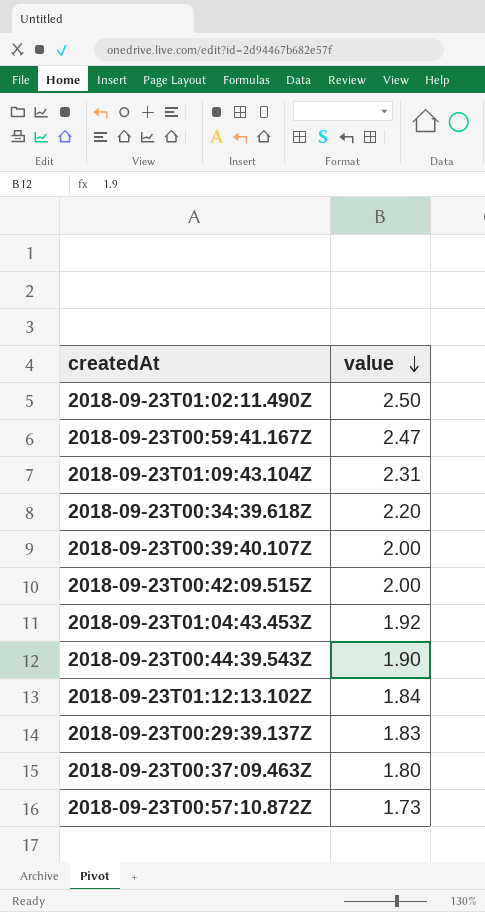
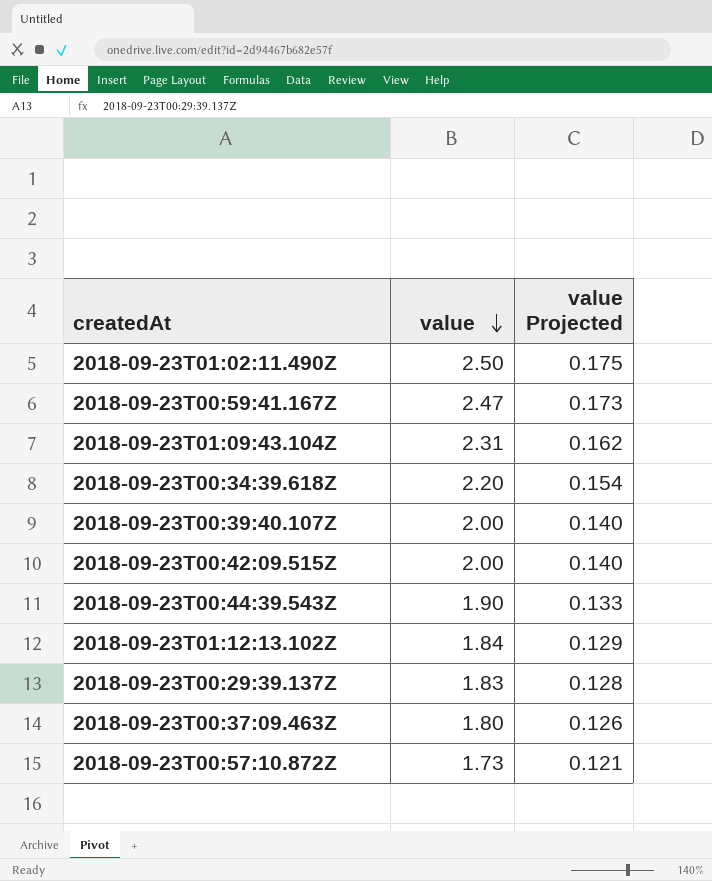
column value Projected | formula: none -> [value] * 0.07
row 2018-09-23T01:04:43.453Z: 1.92 -> none

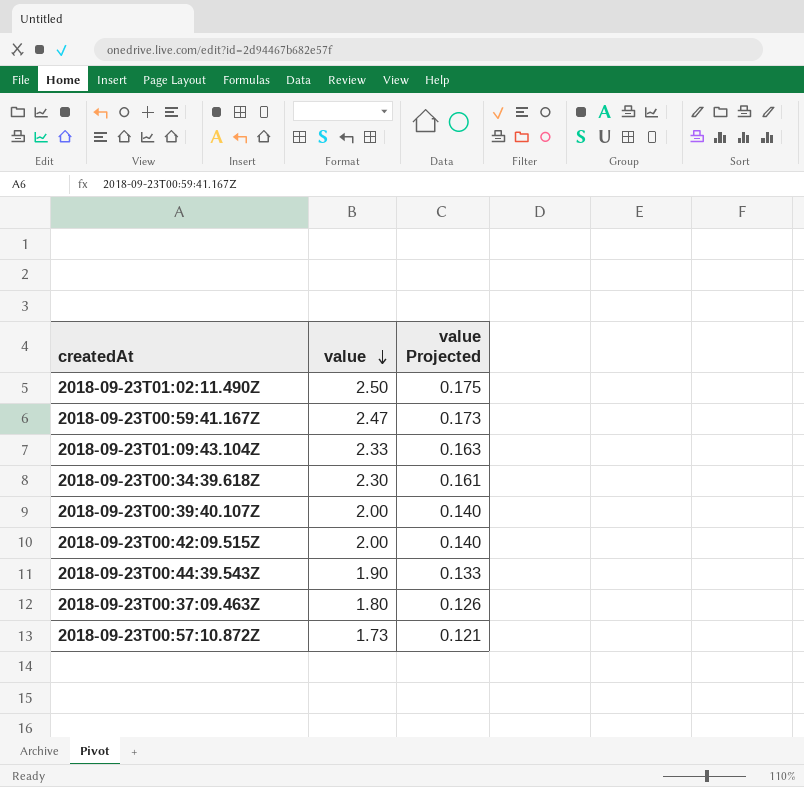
row 2018-09-23T01:12:13.102Z: 1.84 | 0.129 -> none
row 2018-09-23T00:29:39.137Z: 1.83 | 0.128 -> none
2018-09-23T01:09:43.104Z | value: 2.31 -> 2.33
2018-09-23T01:09:43.104Z | value Projected: 0.162 -> 0.163
2018-09-23T00:34:39.618Z | value: 2.20 -> 2.30
2018-09-23T00:34:39.618Z | value Projected: 0.154 -> 0.161

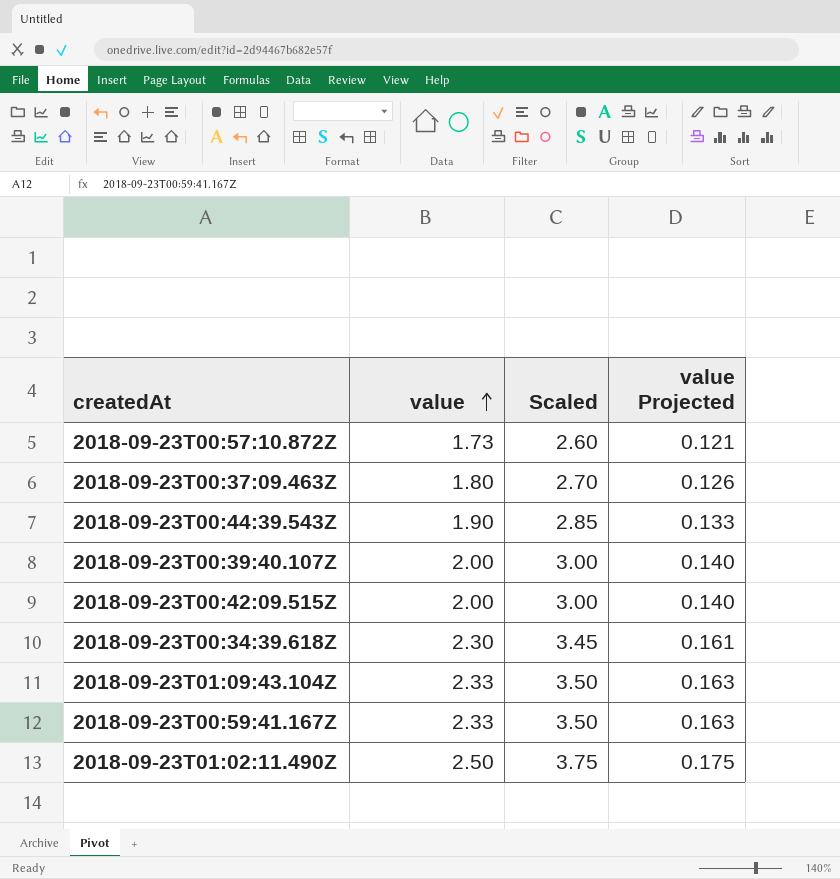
row order: value descending -> value ascending
column Scaled | formula: none -> [value] * 1.5
2018-09-23T00:59:41.167Z | value: 2.47 -> 2.33
2018-09-23T00:59:41.167Z | value Projected: 0.173 -> 0.163

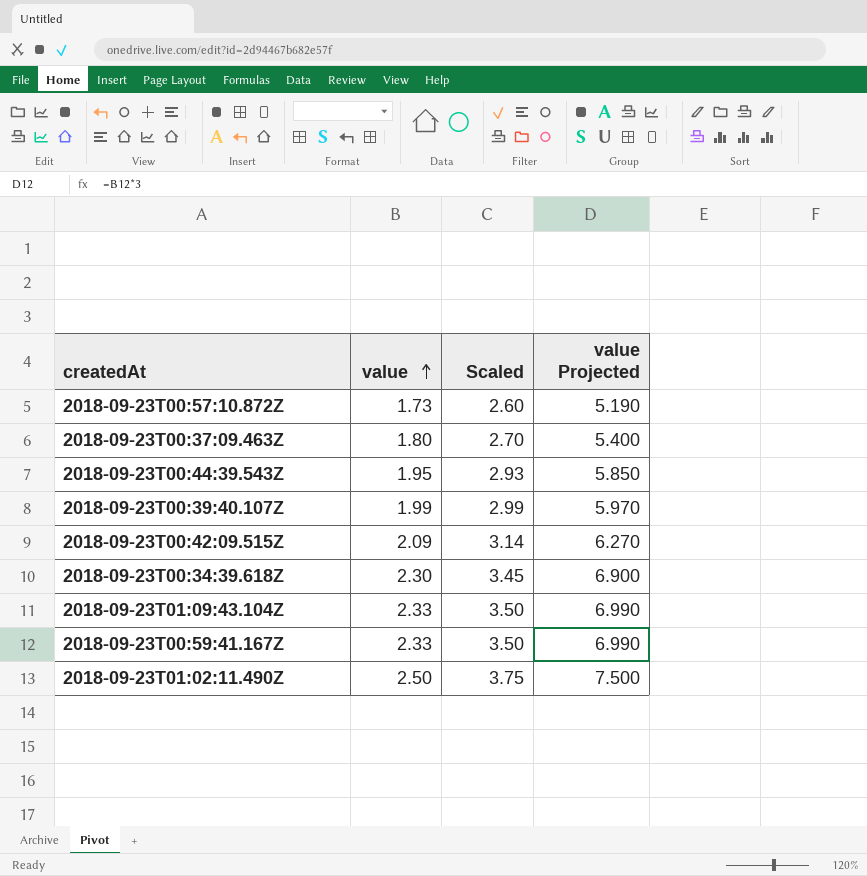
column value Projected | formula: [value] * 0.07 -> [value] * 3
2018-09-23T00:44:39.543Z | value: 1.90 -> 1.95
2018-09-23T00:44:39.543Z | Scaled: 2.85 -> 2.93
2018-09-23T00:39:40.107Z | value: 2.00 -> 1.99
2018-09-23T00:39:40.107Z | Scaled: 3.00 -> 2.99
2018-09-23T00:42:09.515Z | value: 2.00 -> 2.09
2018-09-23T00:42:09.515Z | Scaled: 3.00 -> 3.14

